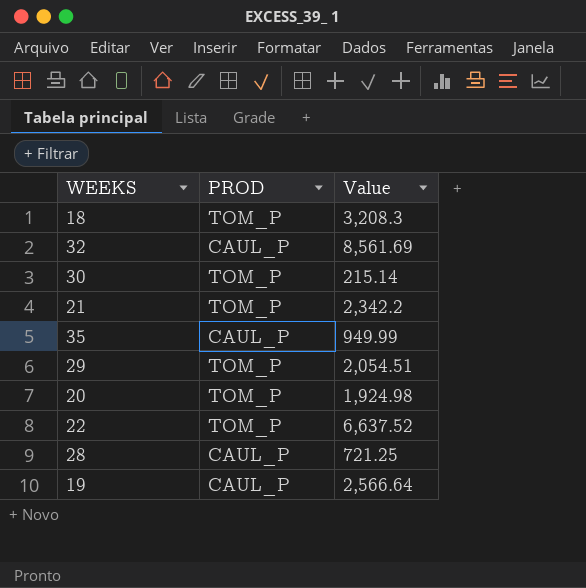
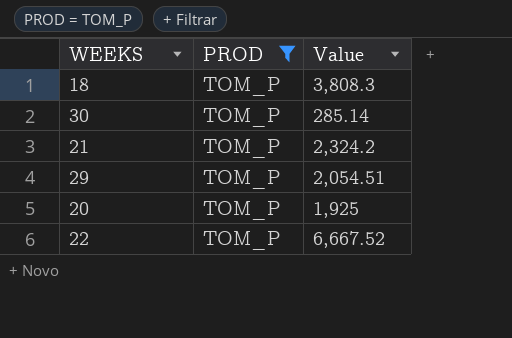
filter: none -> PROD = TOM_P
18 | Value: 3,208.3 -> 3,808.3
30 | Value: 215.14 -> 285.14
21 | Value: 2,342.2 -> 2,324.2
20 | Value: 1,924.98 -> 1,925
22 | Value: 6,637.52 -> 6,667.52

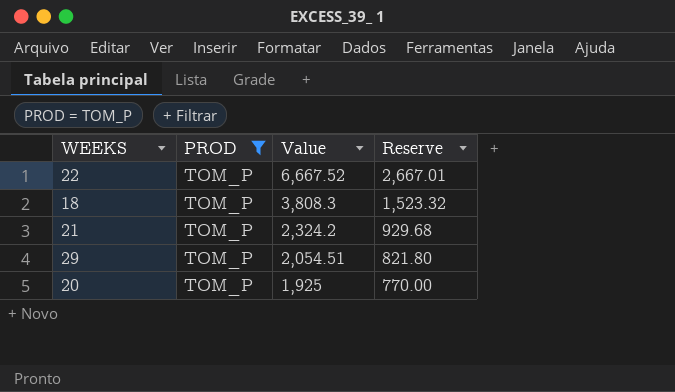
row order: none -> Value descending
column Reserve | formula: none -> [Value] * 0.4
row 30: TOM_P | 285.14 -> none

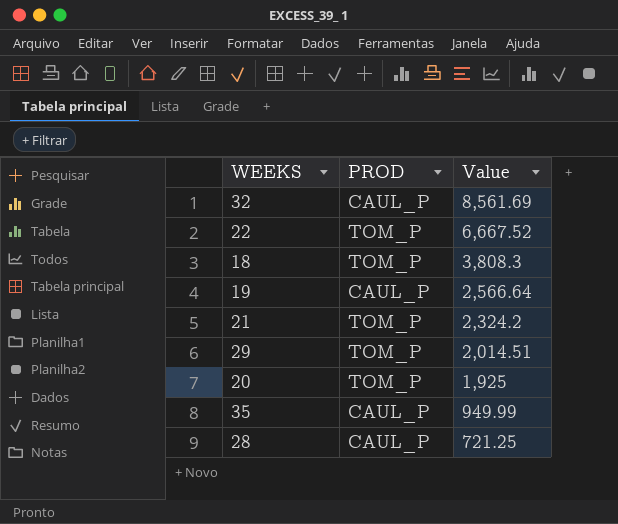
filter: PROD = TOM_P -> none
column Reserve | formula: [Value] * 0.4 -> none
29 | Value: 2,054.51 -> 2,014.51

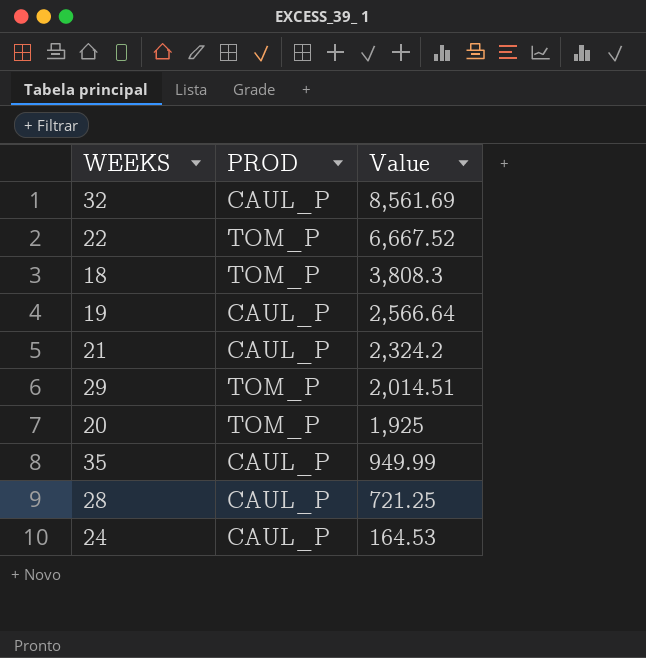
21 | PROD: TOM_P -> CAUL_P
row 24: none -> CAUL_P | 164.53

